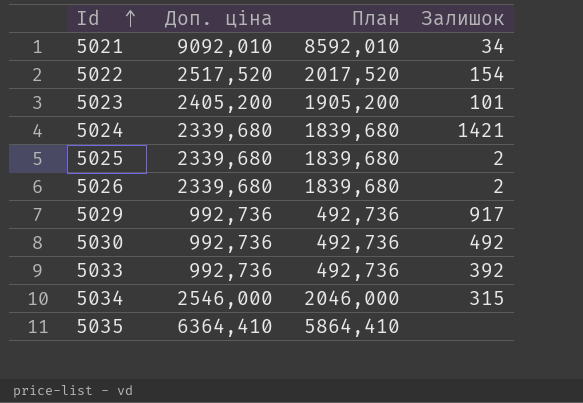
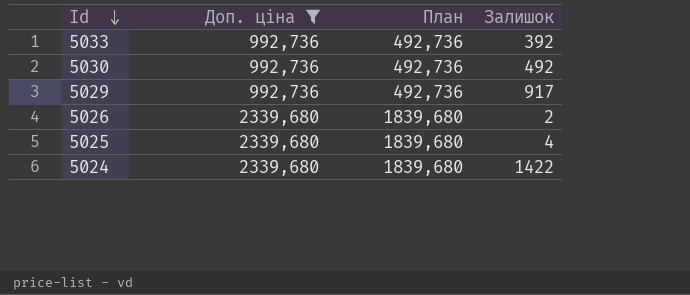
filter: none -> Доп. ціна <= 2339,680
row order: Id ascending -> Id descending
5025 | Залишок: 2 -> 4
5024 | Залишок: 1421 -> 1422

